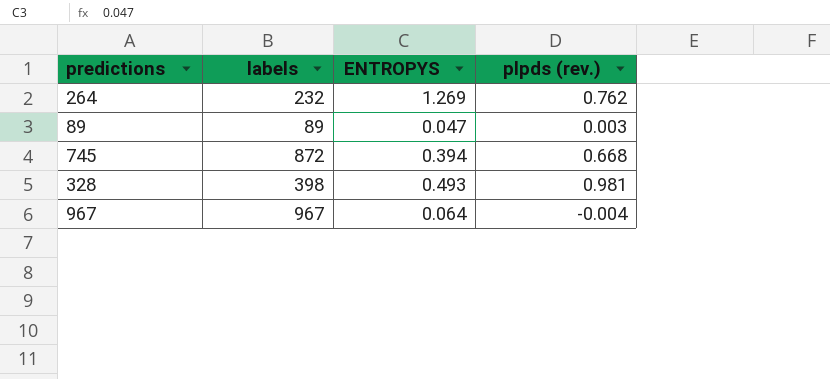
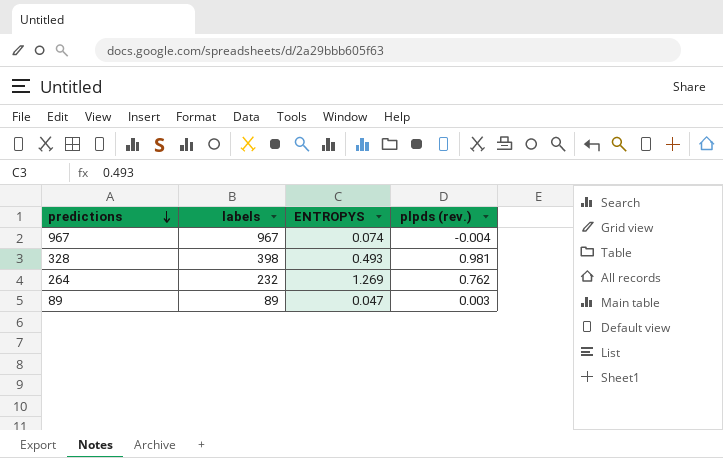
row order: none -> predictions descending
row 745: 872 | 0.394 | 0.668 -> none
967 | ENTROPYS: 0.064 -> 0.074

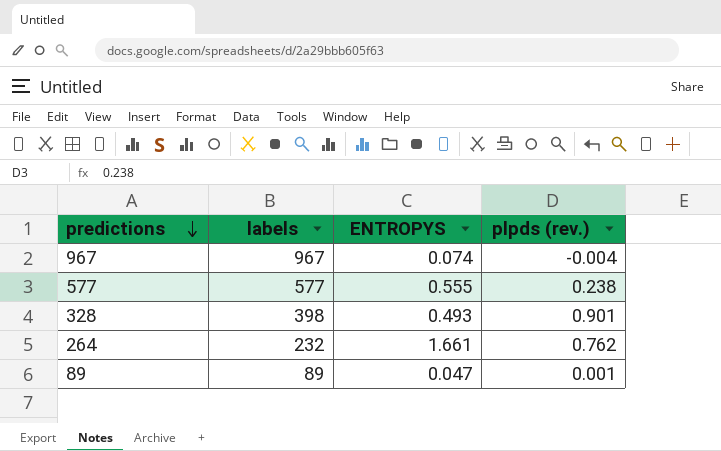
row 577: none -> 577 | 0.555 | 0.238
328 | plpds (rev.): 0.981 -> 0.901
264 | ENTROPYS: 1.269 -> 1.661
89 | plpds (rev.): 0.003 -> 0.001

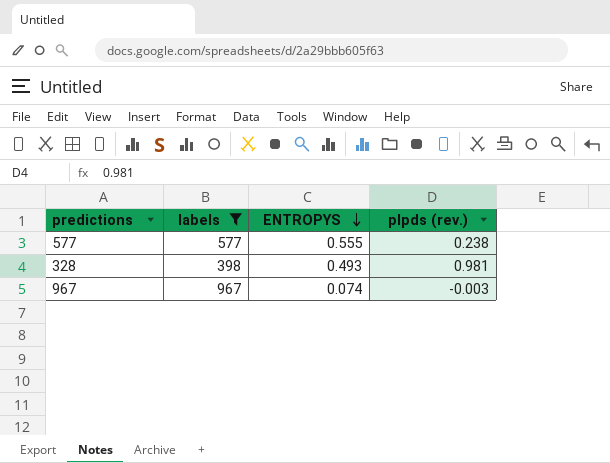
filter: none -> labels >= 398
row order: predictions descending -> ENTROPYS descending
328 | plpds (rev.): 0.901 -> 0.981
967 | plpds (rev.): -0.004 -> -0.003

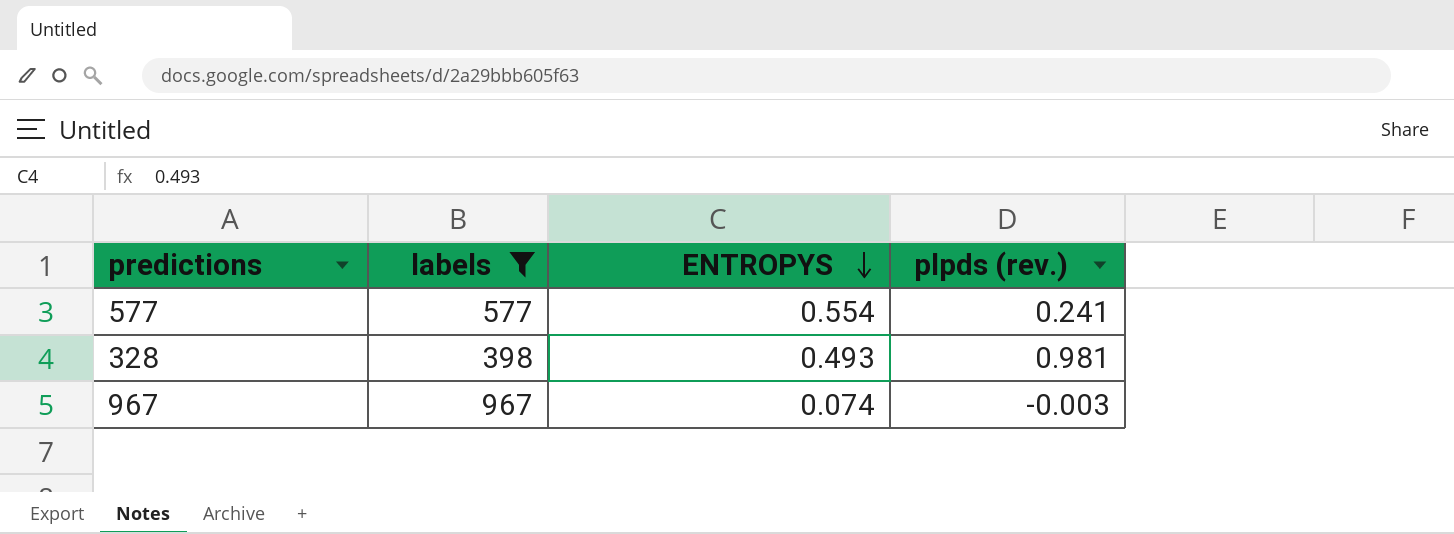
577 | ENTROPYS: 0.555 -> 0.554
577 | plpds (rev.): 0.238 -> 0.241

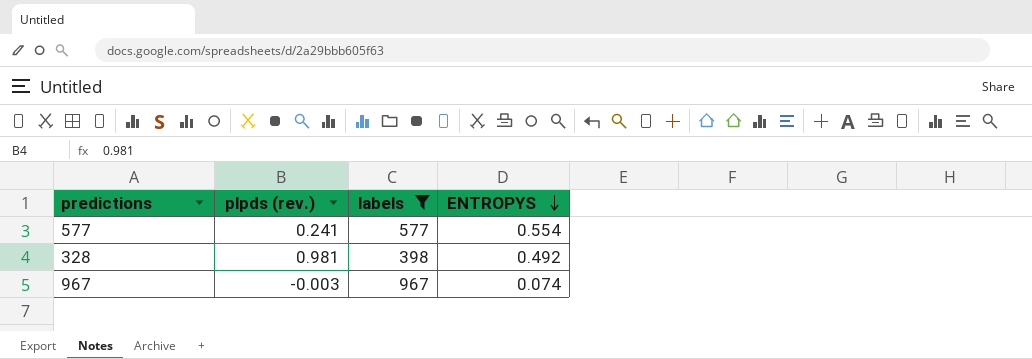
column plpds (rev.) | position: 4 -> 2
328 | ENTROPYS: 0.493 -> 0.492

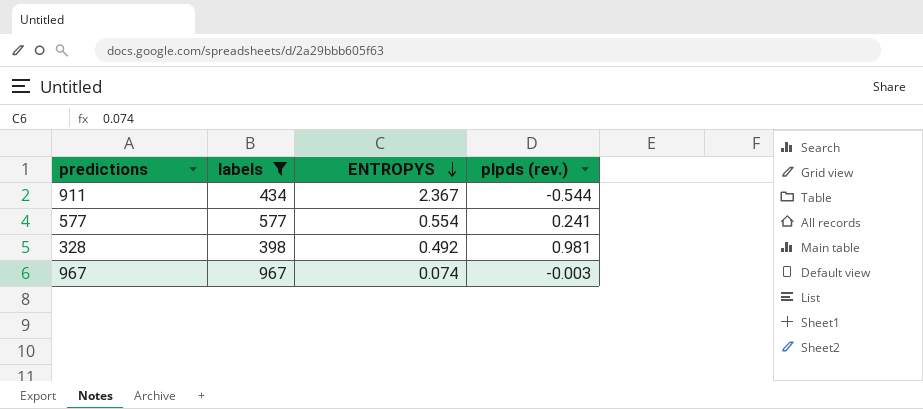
column plpds (rev.) | position: 2 -> 4
row 911: none -> 434 | 2.367 | -0.544

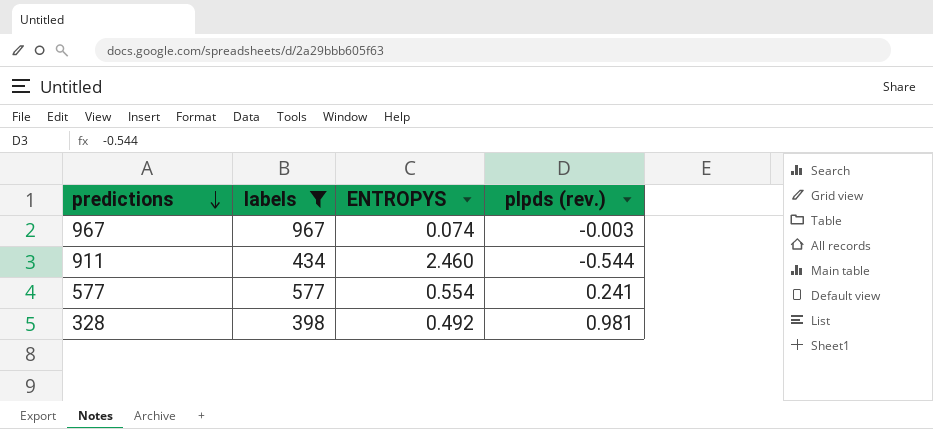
row order: ENTROPYS descending -> predictions descending
911 | ENTROPYS: 2.367 -> 2.460

